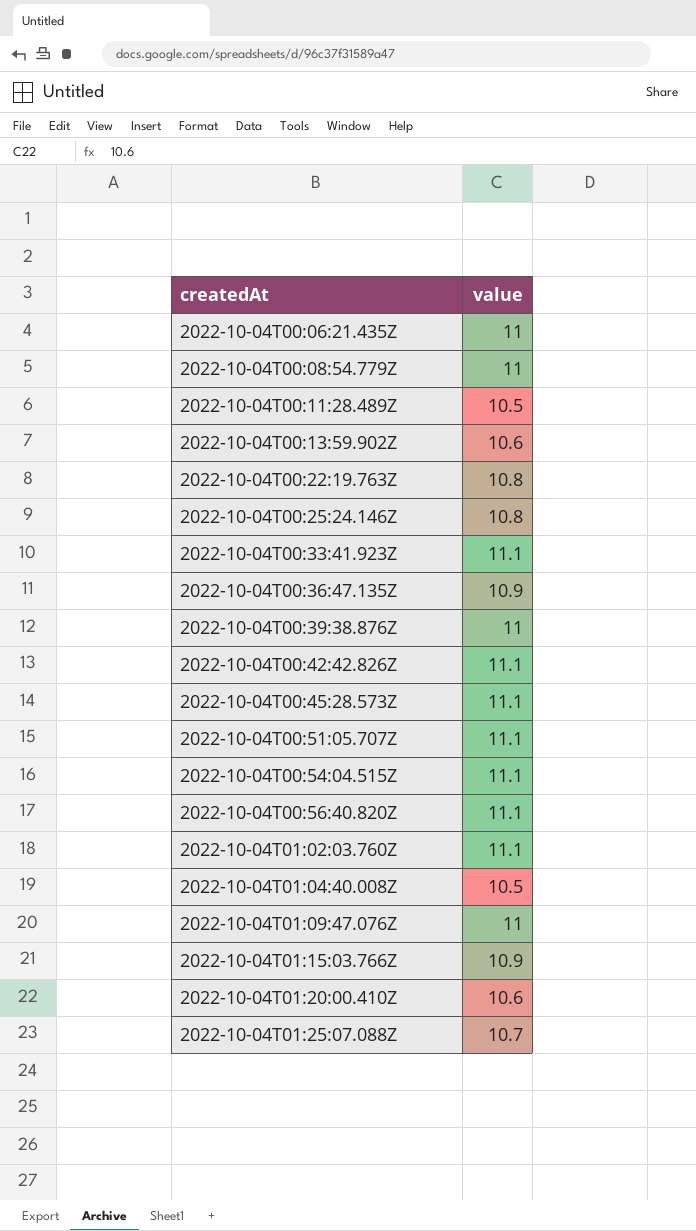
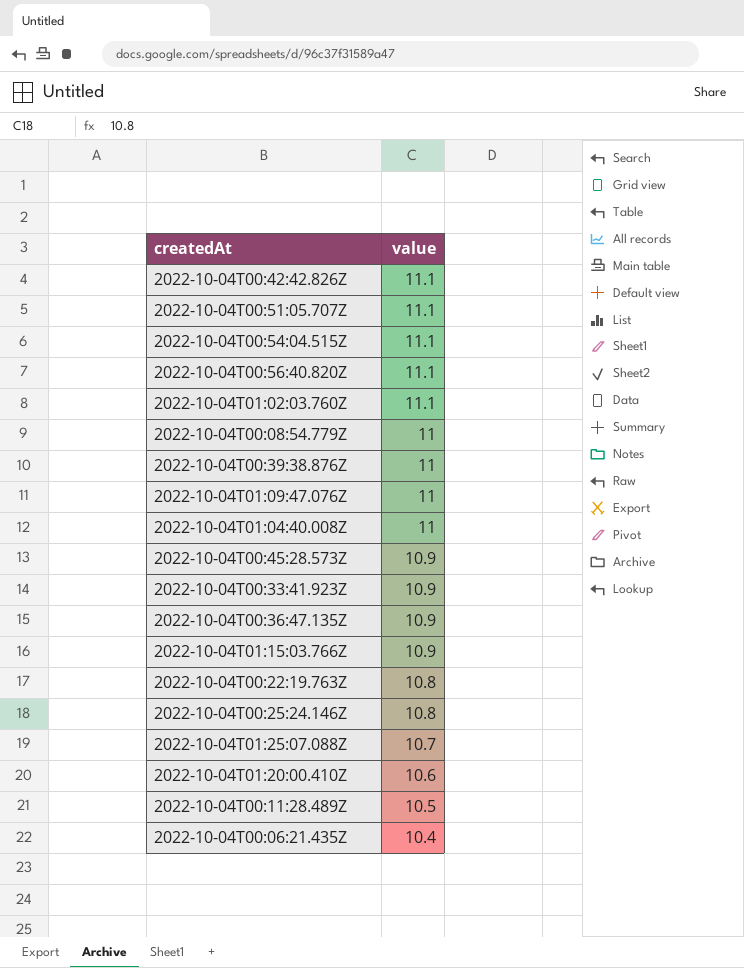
row order: createdAt ascending -> value descending
row 2022-10-04T00:13:59.902Z: 10.6 -> none
2022-10-04T01:04:40.008Z | value: 10.5 -> 11
2022-10-04T00:45:28.573Z | value: 11.1 -> 10.9
2022-10-04T00:33:41.923Z | value: 11.1 -> 10.9
2022-10-04T00:06:21.435Z | value: 11 -> 10.4

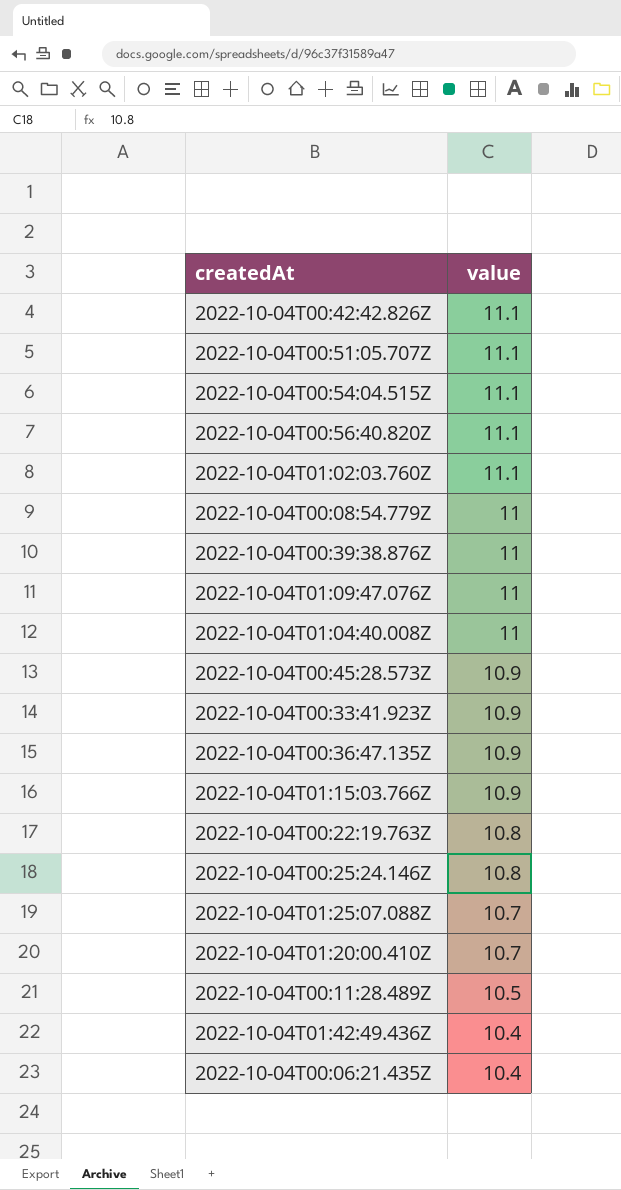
2022-10-04T01:20:00.410Z | value: 10.6 -> 10.7
row 2022-10-04T01:42:49.436Z: none -> 10.4

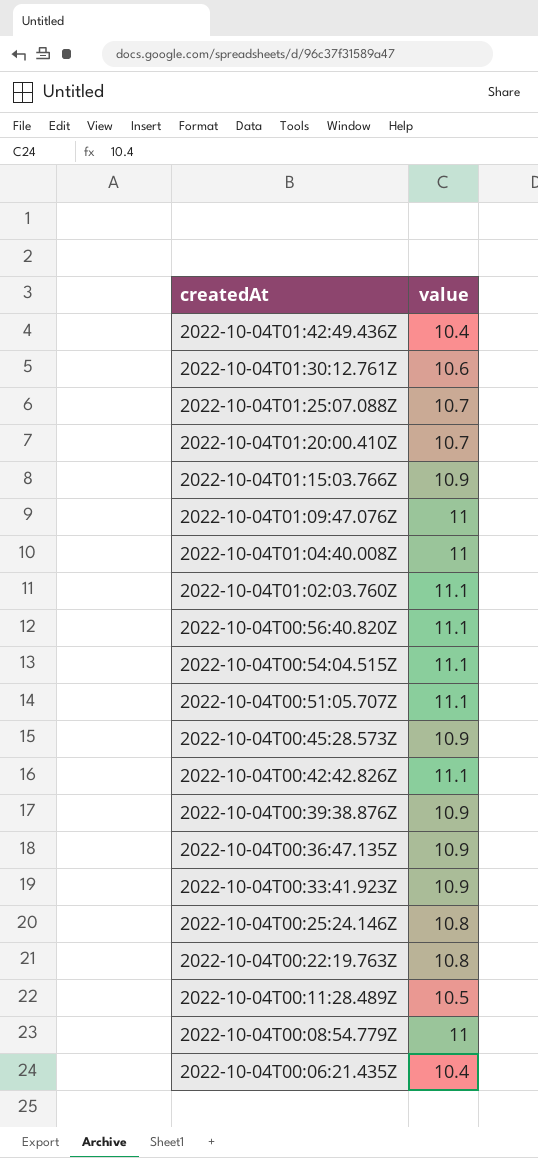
row order: value descending -> createdAt descending
row 2022-10-04T01:30:12.761Z: none -> 10.6
2022-10-04T00:39:38.876Z | value: 11 -> 10.9

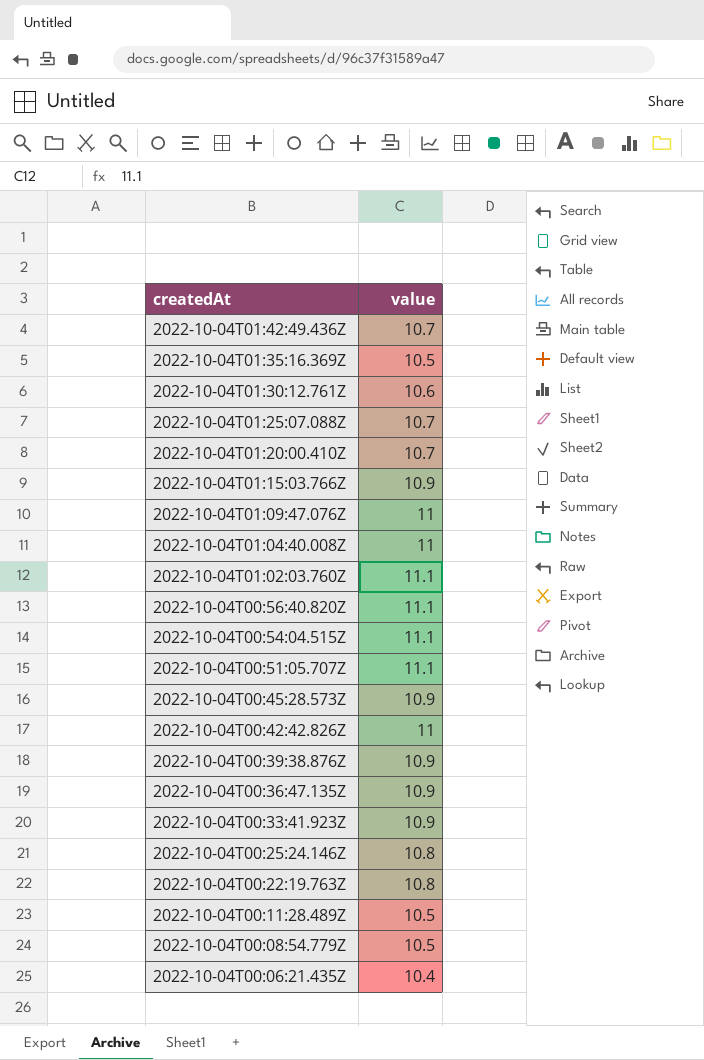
2022-10-04T01:42:49.436Z | value: 10.4 -> 10.7
row 2022-10-04T01:35:16.369Z: none -> 10.5
2022-10-04T00:42:42.826Z | value: 11.1 -> 11
2022-10-04T00:08:54.779Z | value: 11 -> 10.5

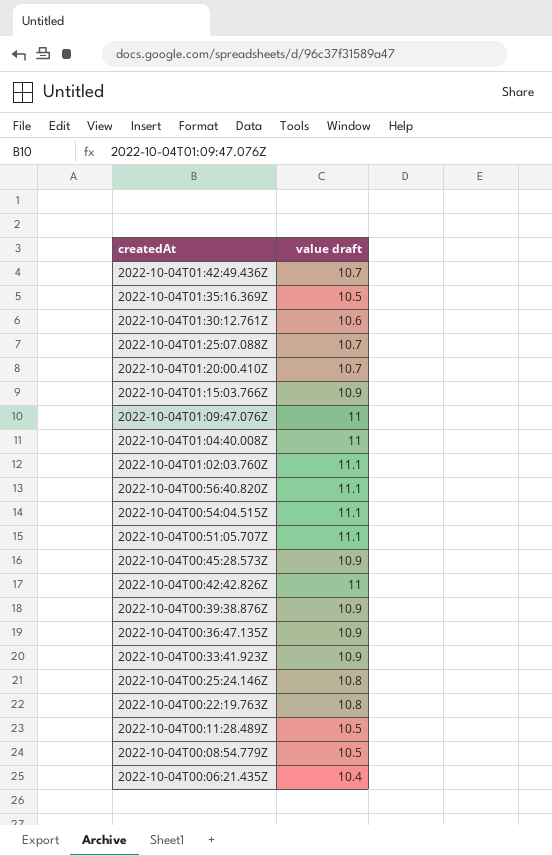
column name: value -> value draft

